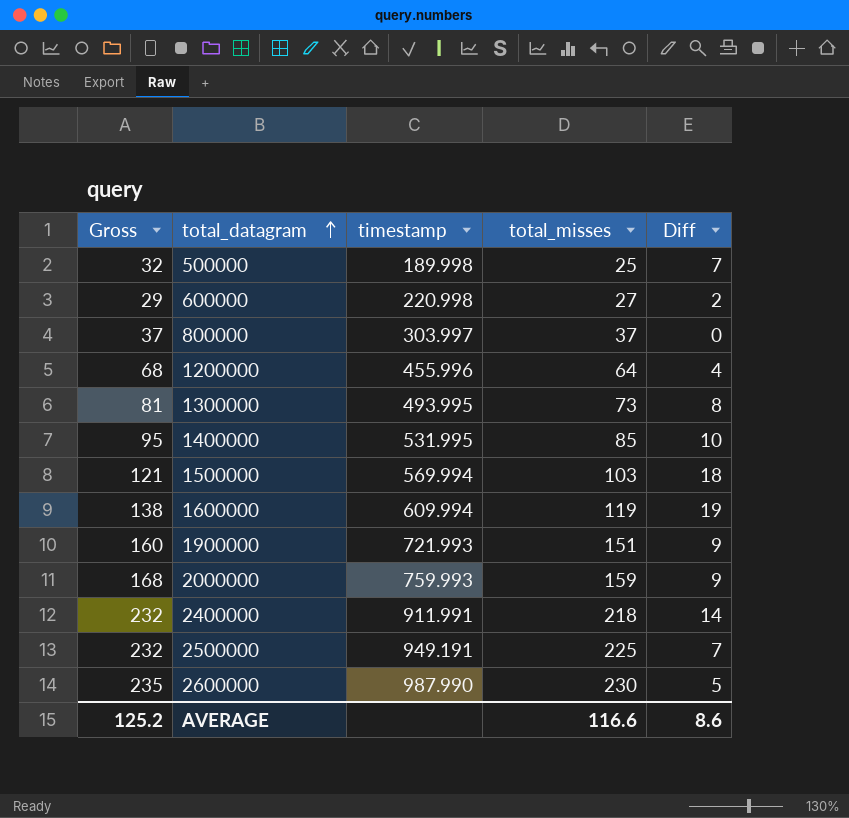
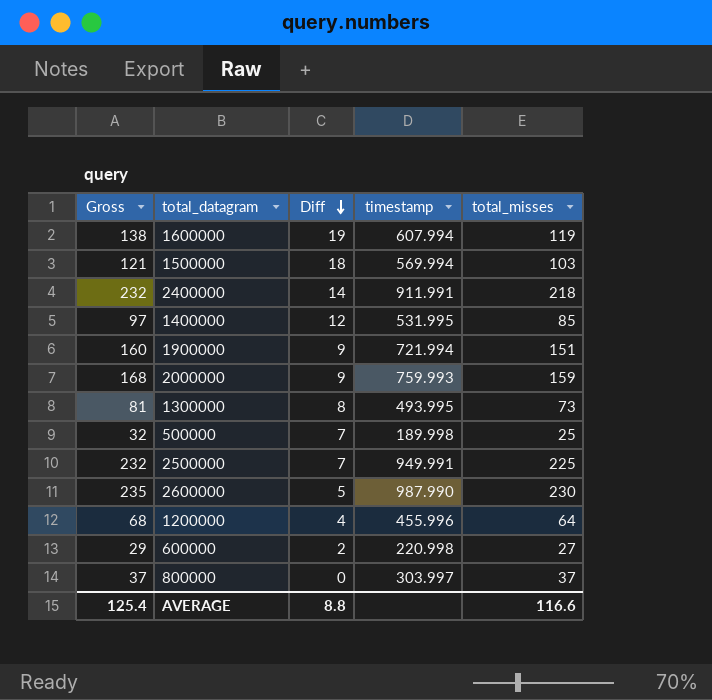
row order: total_datagram ascending -> Diff descending
column Diff | position: 5 -> 3
1600000 | timestamp: 609.994 -> 607.994
1400000 | Gross: 95 -> 97
1400000 | Diff: 10 -> 12
1900000 | timestamp: 721.993 -> 721.994
2500000 | timestamp: 949.191 -> 949.991
AVERAGE | Gross: 125.2 -> 125.4
AVERAGE | Diff: 8.6 -> 8.8

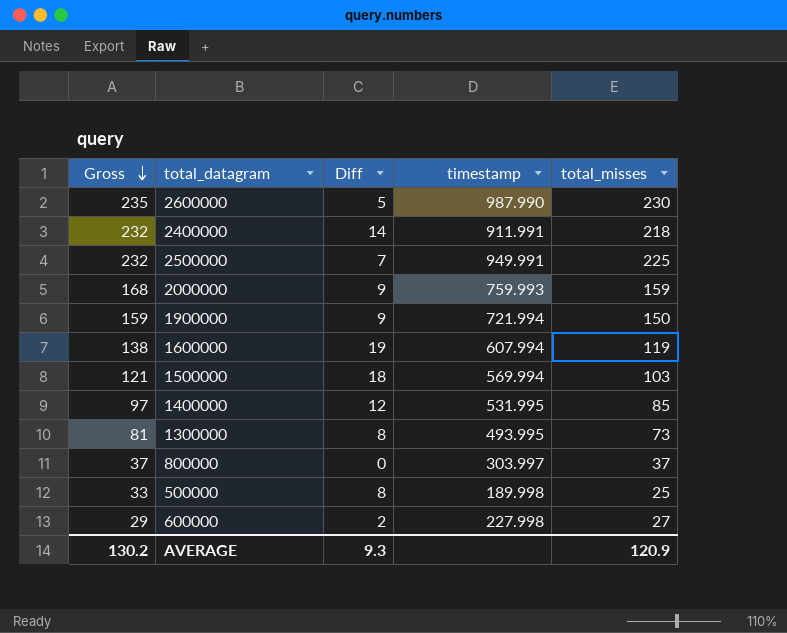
row order: Diff descending -> Gross descending
row 1200000: 68 | 4 | 455.996 | 64 -> none
1900000 | Gross: 160 -> 159
1900000 | total_misses: 151 -> 150
500000 | Gross: 32 -> 33
500000 | Diff: 7 -> 8
600000 | timestamp: 220.998 -> 227.998
AVERAGE | Gross: 125.4 -> 130.2
AVERAGE | Diff: 8.8 -> 9.3
AVERAGE | total_misses: 116.6 -> 120.9

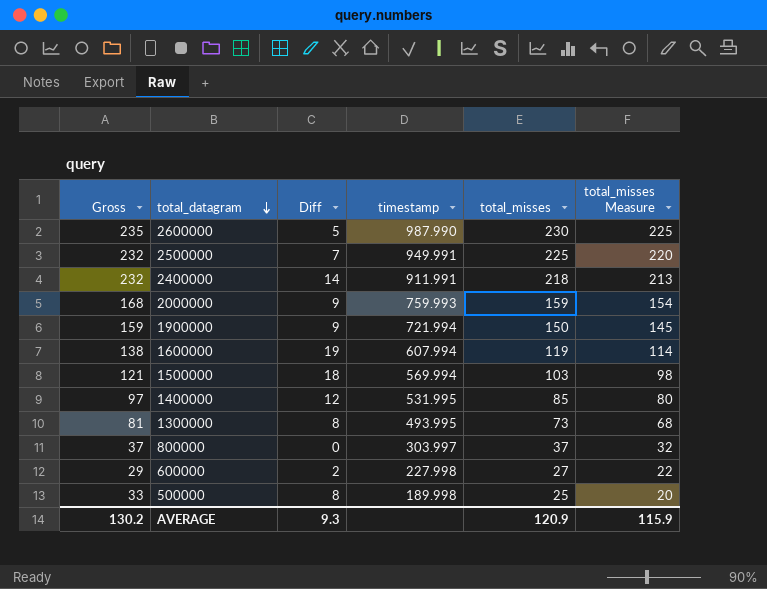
row order: Gross descending -> total_datagram descending
column total_misses Measure | formula: none -> [total_misses] - 5

